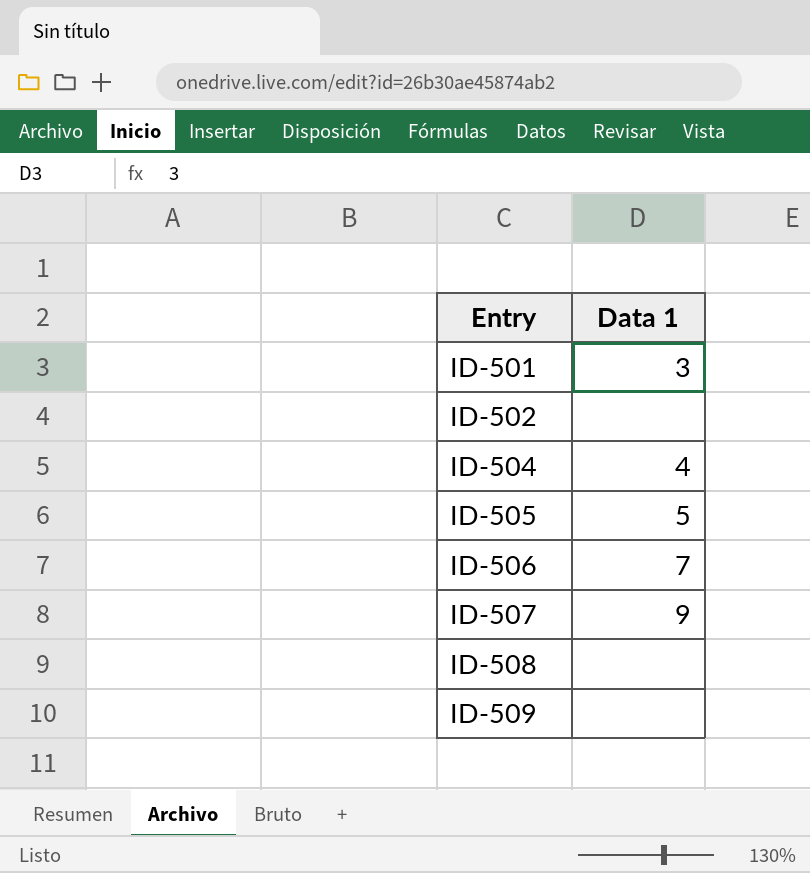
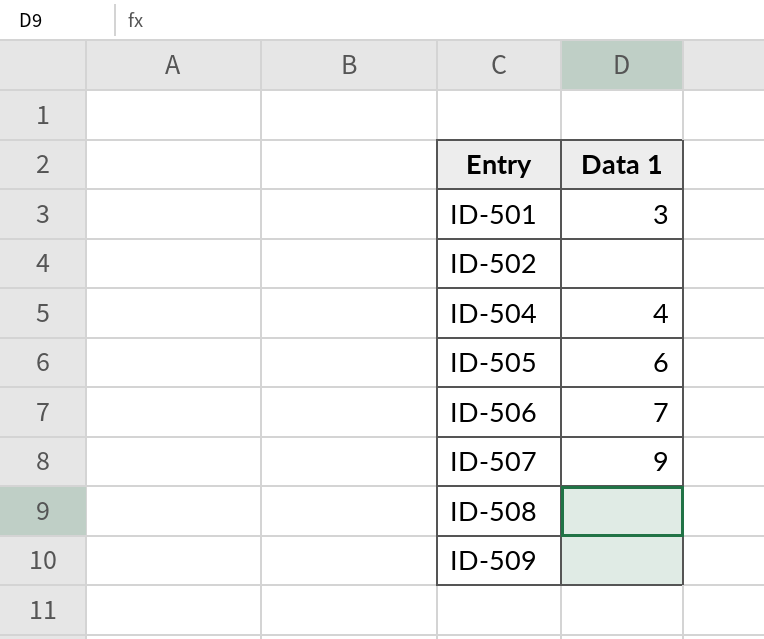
ID-505 | Data 1: 5 -> 6

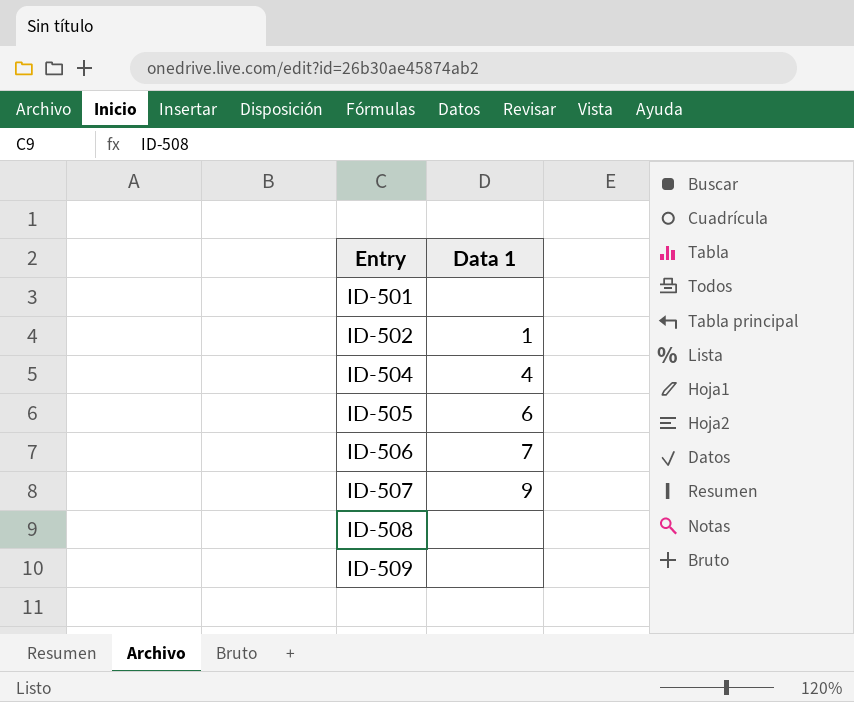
ID-501 | Data 1: 3 -> none
ID-502 | Data 1: none -> 1

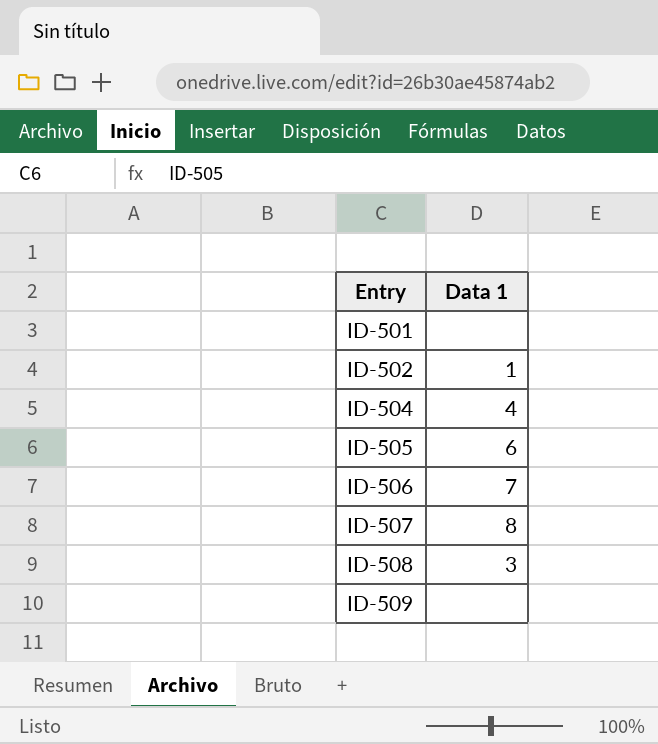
ID-507 | Data 1: 9 -> 8
ID-508 | Data 1: none -> 3

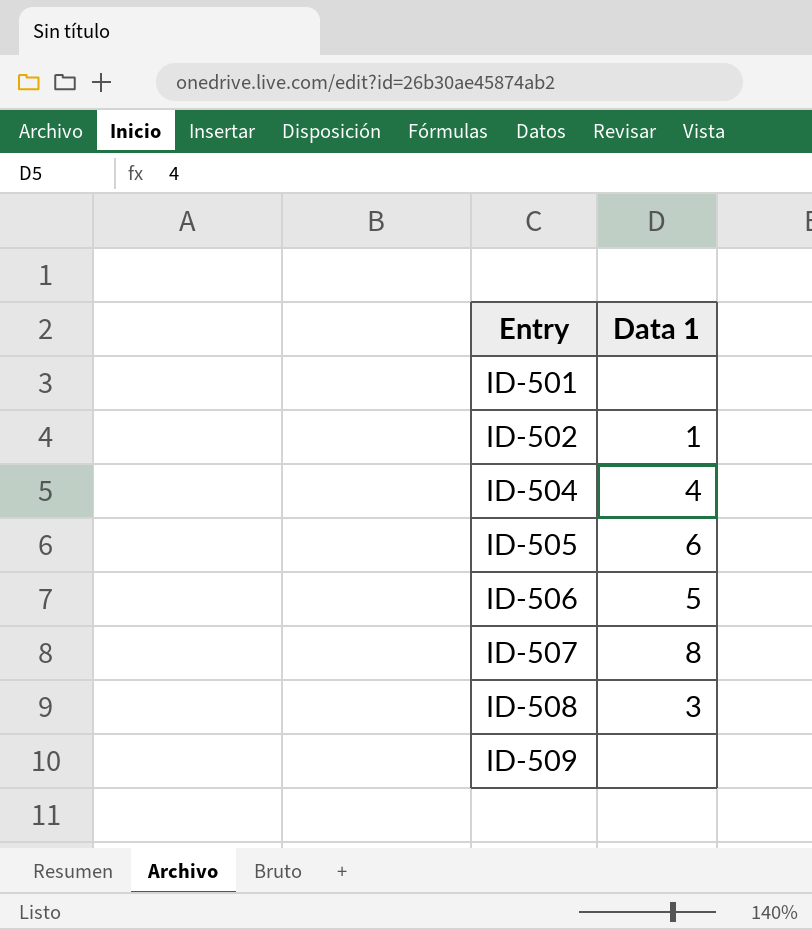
ID-506 | Data 1: 7 -> 5

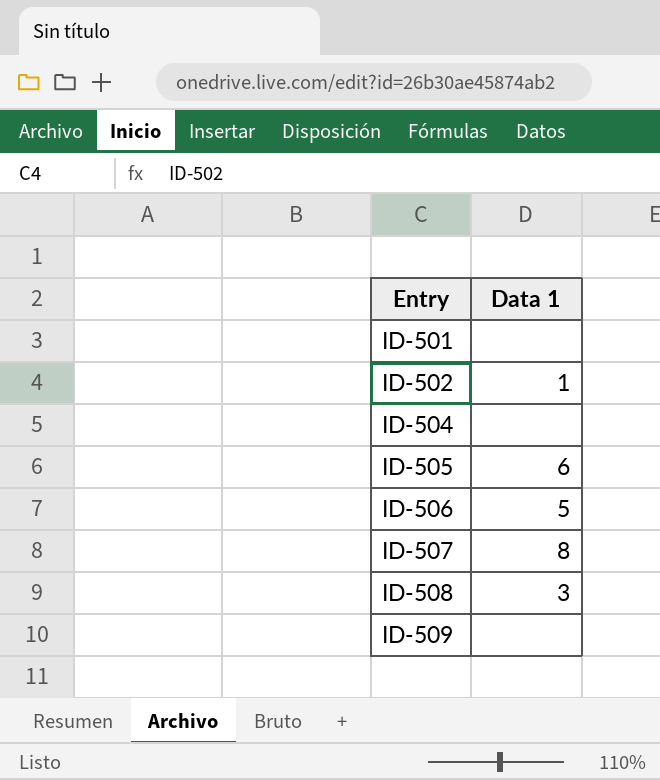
ID-504 | Data 1: 4 -> none

